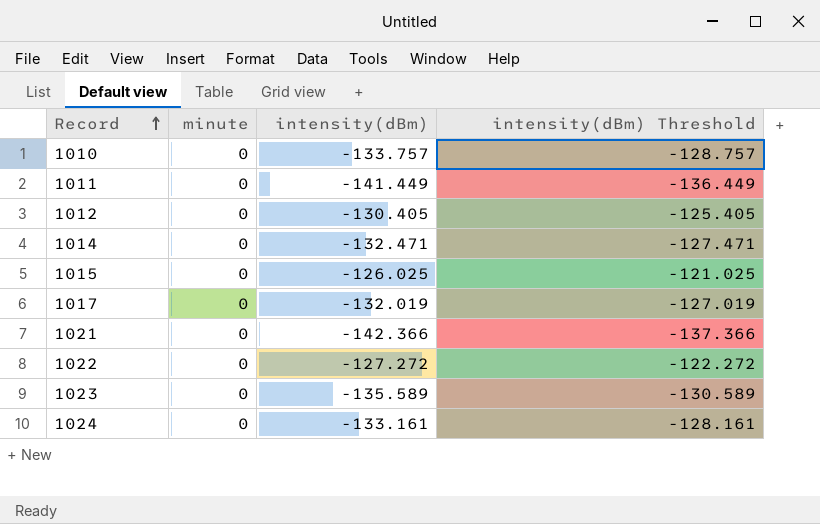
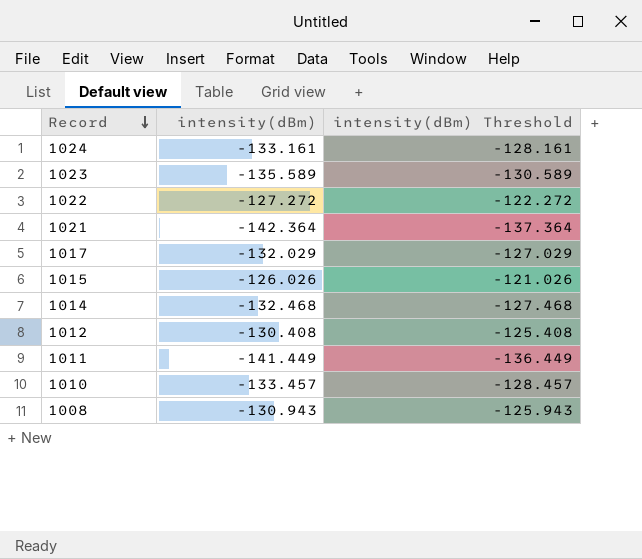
row order: Record ascending -> Record descending
column minute | position: 2 -> none
1021 | intensity(dBm): -142.366 -> -142.364
1021 | intensity(dBm) Threshold: -137.366 -> -137.364
1017 | intensity(dBm): -132.019 -> -132.029
1017 | intensity(dBm) Threshold: -127.019 -> -127.029
1015 | intensity(dBm): -126.025 -> -126.026
1015 | intensity(dBm) Threshold: -121.025 -> -121.026
1014 | intensity(dBm): -132.471 -> -132.468
1014 | intensity(dBm) Threshold: -127.471 -> -127.468
1012 | intensity(dBm): -130.405 -> -130.408
1012 | intensity(dBm) Threshold: -125.405 -> -125.408
1010 | intensity(dBm): -133.757 -> -133.457
1010 | intensity(dBm) Threshold: -128.757 -> -128.457
row 1008: none -> -130.943 | -125.943

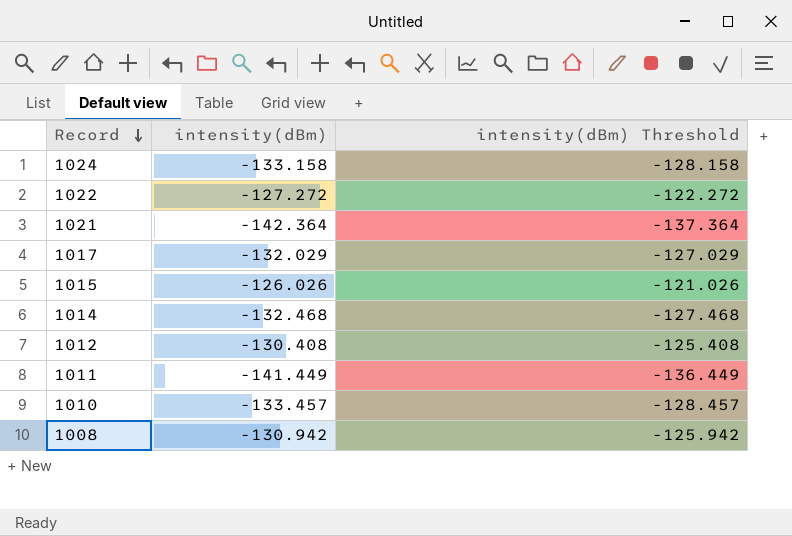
row 1023: -135.589 | -130.589 -> none
1024 | intensity(dBm): -133.161 -> -133.158
1024 | intensity(dBm) Threshold: -128.161 -> -128.158
1008 | intensity(dBm): -130.943 -> -130.942
1008 | intensity(dBm) Threshold: -125.943 -> -125.942

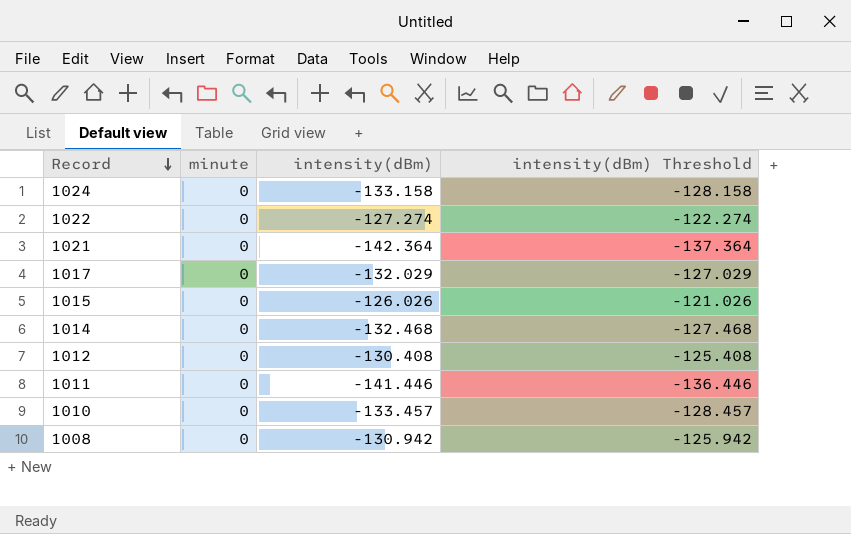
column minute | position: none -> 2
1022 | intensity(dBm): -127.272 -> -127.274
1022 | intensity(dBm) Threshold: -122.272 -> -122.274
1011 | intensity(dBm): -141.449 -> -141.446
1011 | intensity(dBm) Threshold: -136.449 -> -136.446

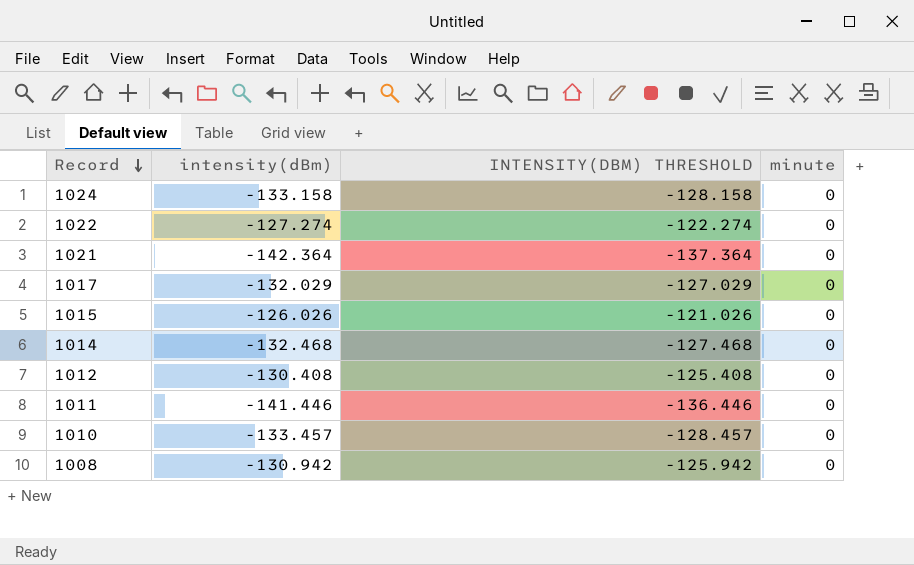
column name: intensity(dBm) Threshold -> INTENSITY(DBM) THRESHOLD
column minute | position: 2 -> 4

